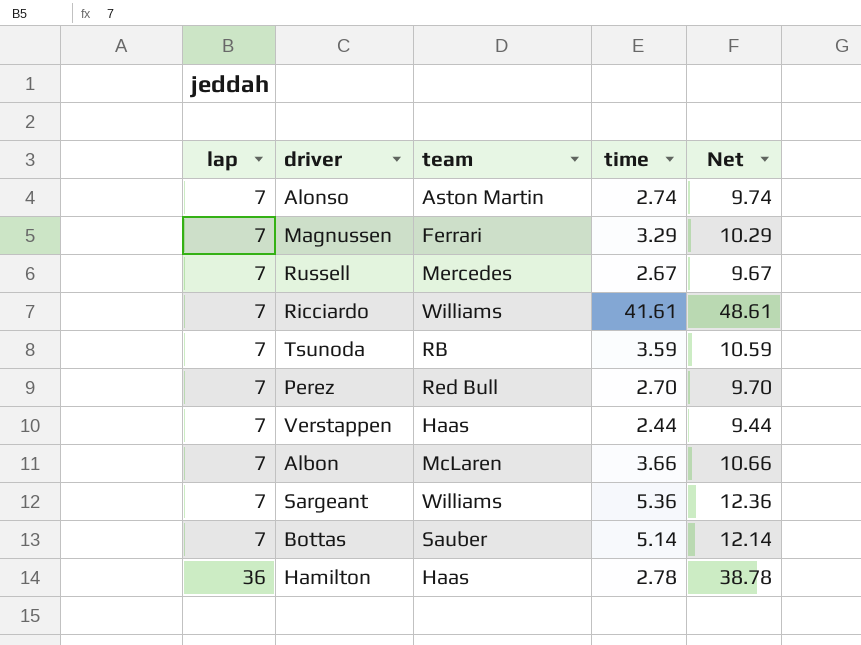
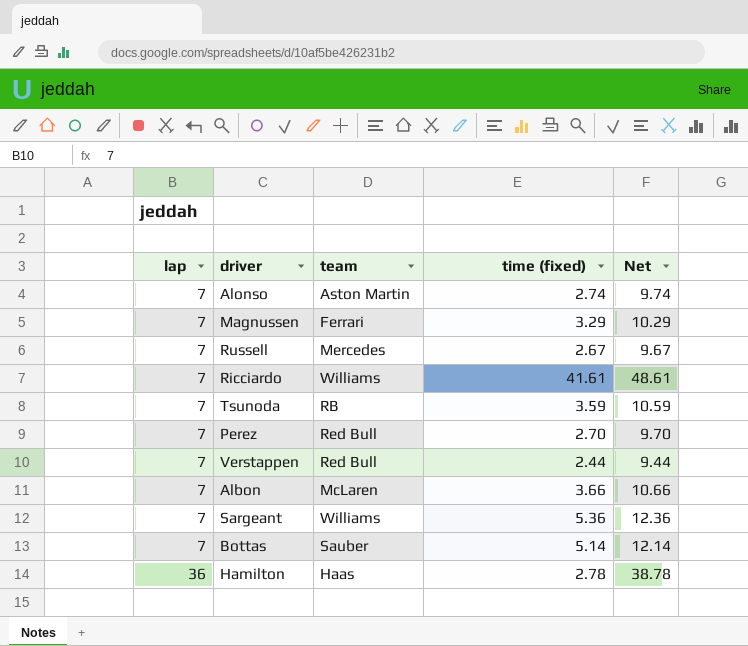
column name: time -> time (fixed)
Verstappen | team: Haas -> Red Bull

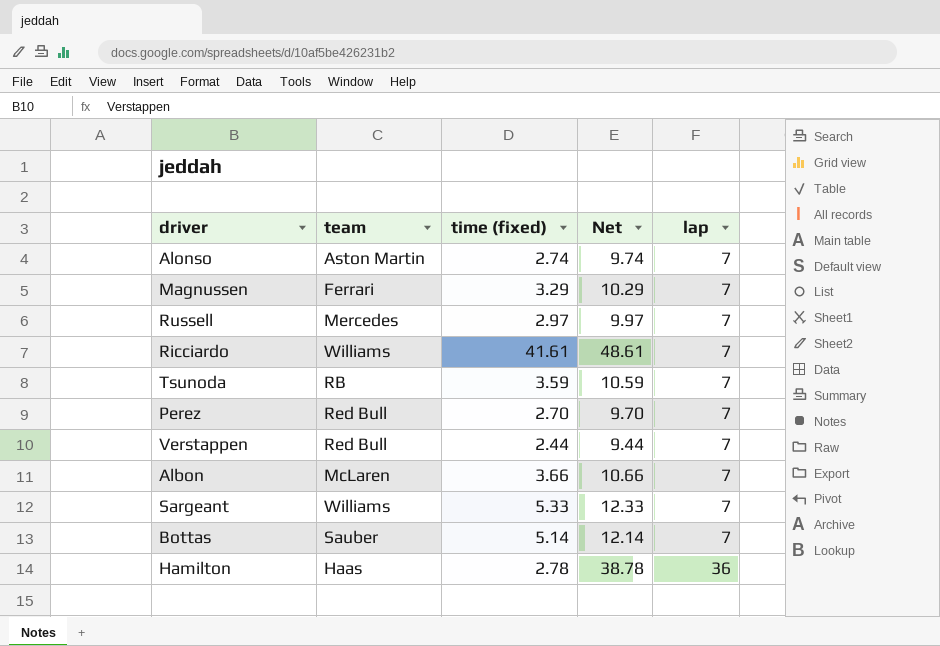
column lap | position: 1 -> 5
Russell | time (fixed): 2.67 -> 2.97
Russell | Net: 9.67 -> 9.97
Sargeant | time (fixed): 5.36 -> 5.33
Sargeant | Net: 12.36 -> 12.33

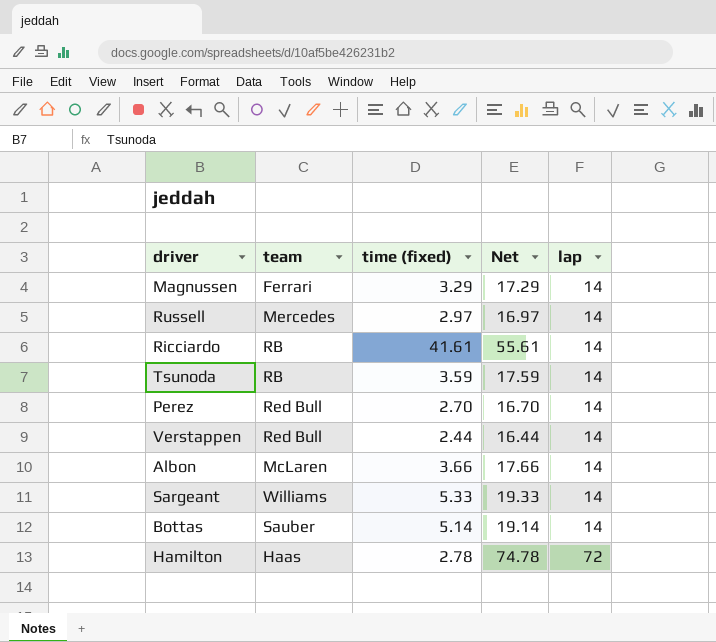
row Alonso: Aston Martin | 2.74 | 9.74 | 7 -> none
Magnussen | Net: 10.29 -> 17.29
Magnussen | lap: 7 -> 14
Russell | Net: 9.97 -> 16.97
Russell | lap: 7 -> 14
Ricciardo | team: Williams -> RB
Ricciardo | Net: 48.61 -> 55.61
Ricciardo | lap: 7 -> 14
Tsunoda | Net: 10.59 -> 17.59
Tsunoda | lap: 7 -> 14
Perez | Net: 9.70 -> 16.70
Perez | lap: 7 -> 14
Verstappen | Net: 9.44 -> 16.44
Verstappen | lap: 7 -> 14
Albon | Net: 10.66 -> 17.66
Albon | lap: 7 -> 14
Sargeant | Net: 12.33 -> 19.33
Sargeant | lap: 7 -> 14
Bottas | Net: 12.14 -> 19.14
Bottas | lap: 7 -> 14
Hamilton | Net: 38.78 -> 74.78
Hamilton | lap: 36 -> 72

